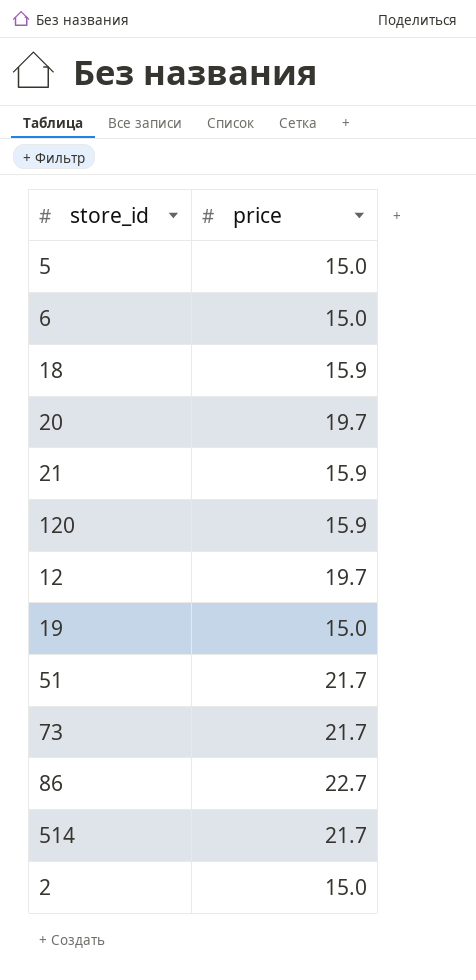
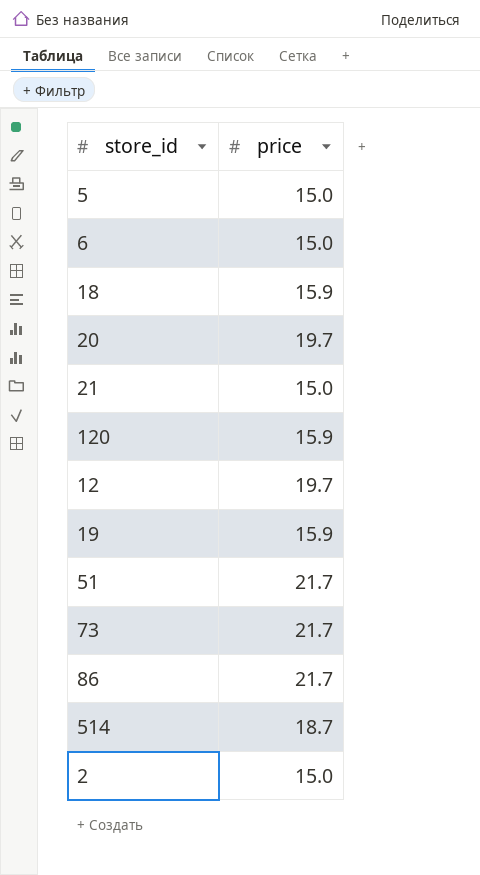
21 | price: 15.9 -> 15.0
19 | price: 15.0 -> 15.9
86 | price: 22.7 -> 21.7
514 | price: 21.7 -> 18.7

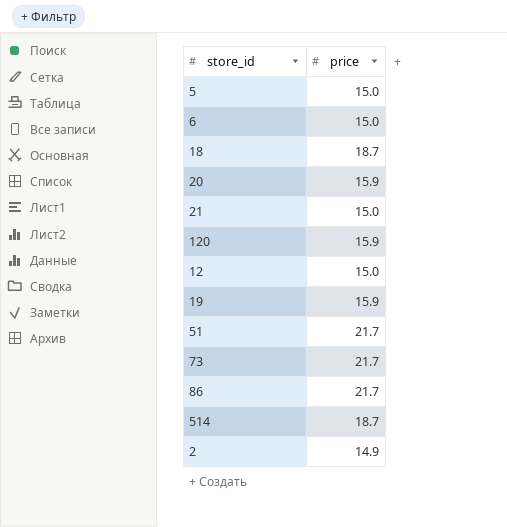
18 | price: 15.9 -> 18.7
20 | price: 19.7 -> 15.9
12 | price: 19.7 -> 15.0
2 | price: 15.0 -> 14.9

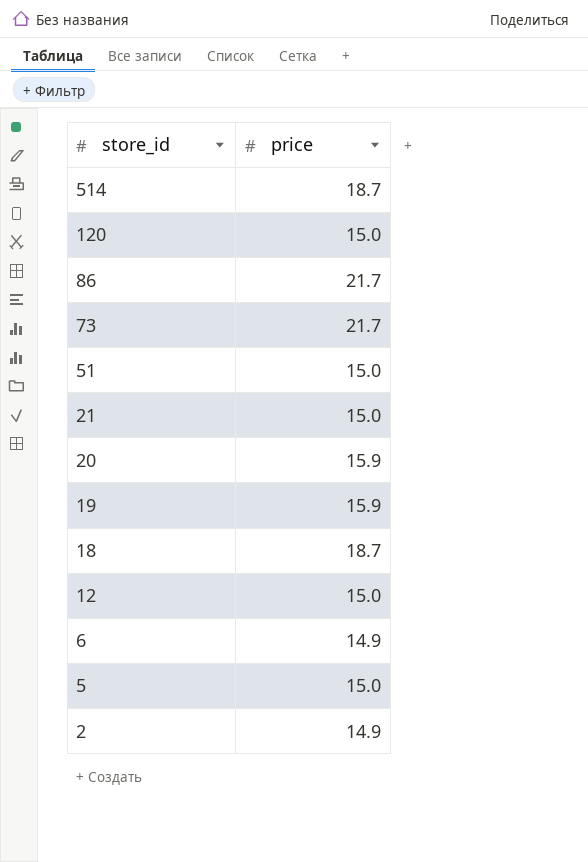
row order: none -> store_id descending
120 | price: 15.9 -> 15.0
51 | price: 21.7 -> 15.0
6 | price: 15.0 -> 14.9

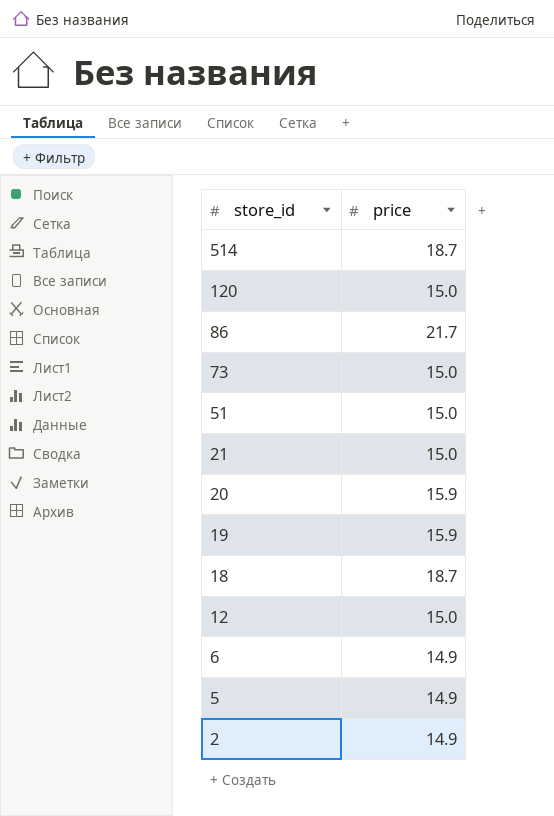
73 | price: 21.7 -> 15.0
5 | price: 15.0 -> 14.9

